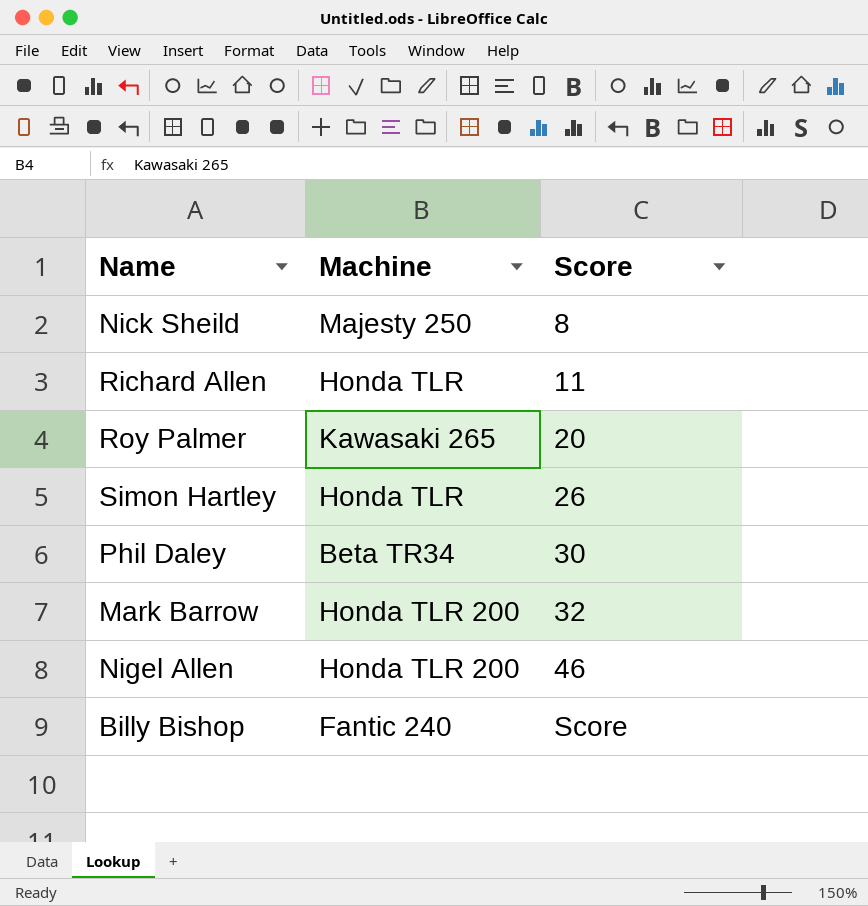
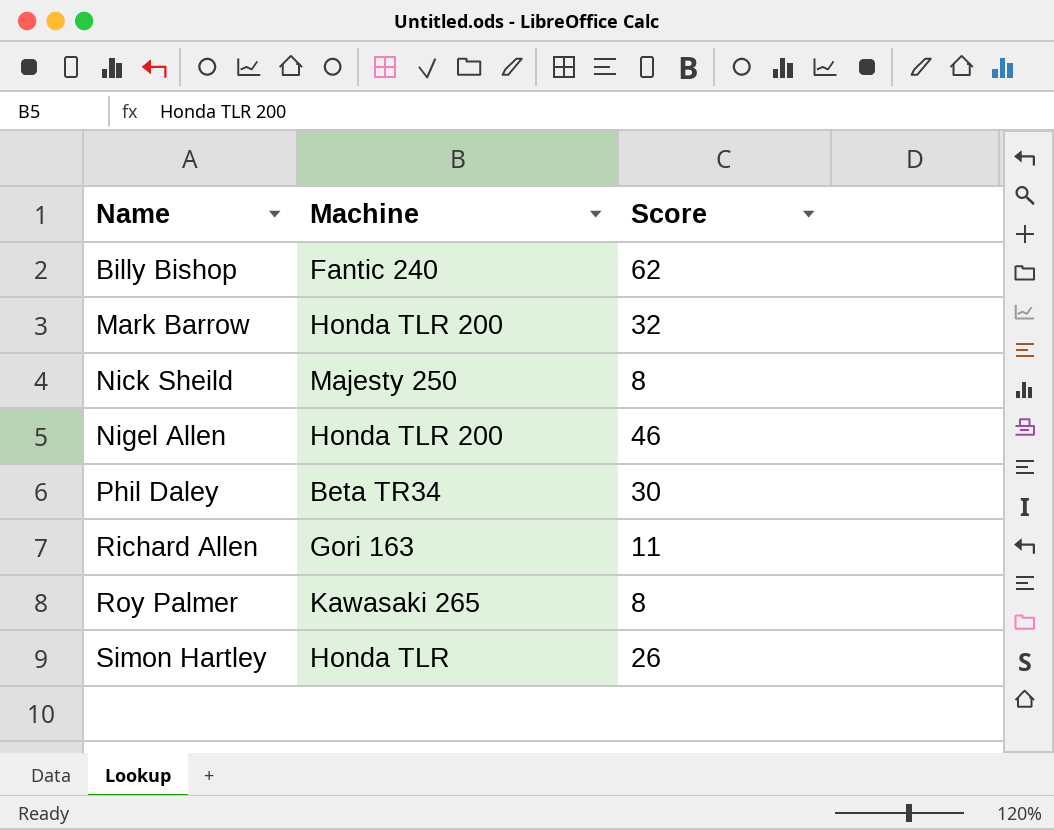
row order: Score ascending -> Name ascending
Billy Bishop | Score: Score -> 62
Richard Allen | Machine: Honda TLR -> Gori 163
Roy Palmer | Score: 20 -> 8

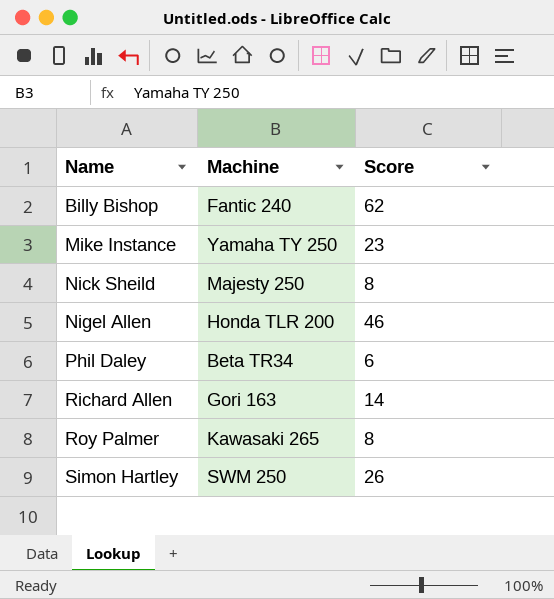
row Mark Barrow: Honda TLR 200 | 32 -> none
row Mike Instance: none -> Yamaha TY 250 | 23
Phil Daley | Score: 30 -> 6
Richard Allen | Score: 11 -> 14
Simon Hartley | Machine: Honda TLR -> SWM 250

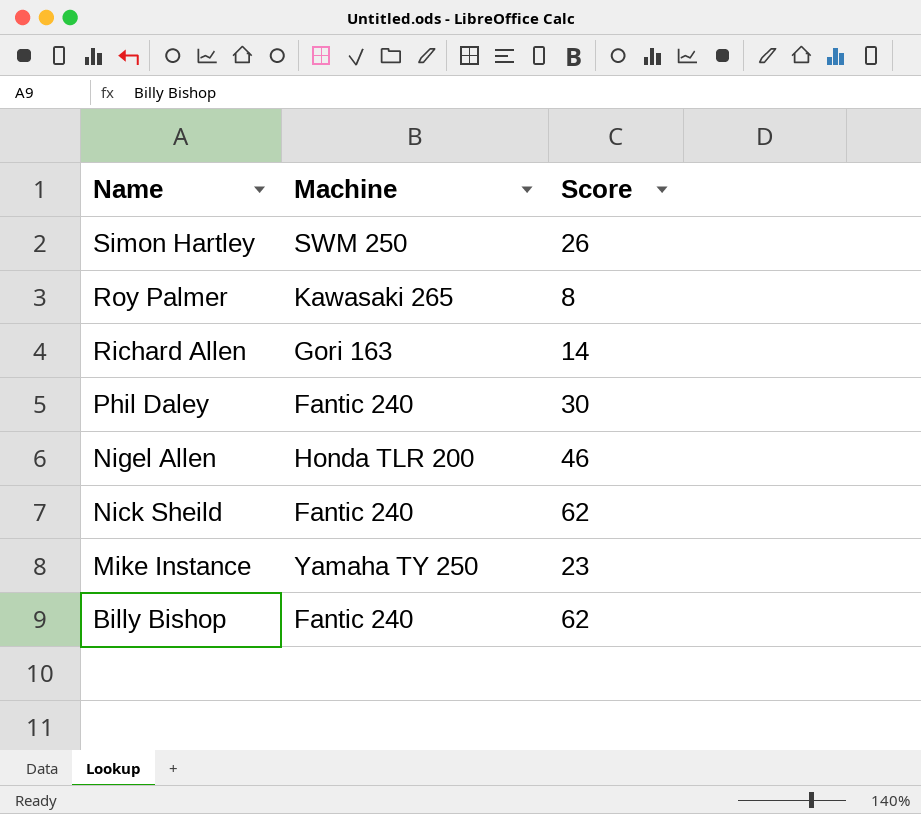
row order: Name ascending -> Name descending
Phil Daley | Machine: Beta TR34 -> Fantic 240
Phil Daley | Score: 6 -> 30
Nick Sheild | Machine: Majesty 250 -> Fantic 240
Nick Sheild | Score: 8 -> 62

